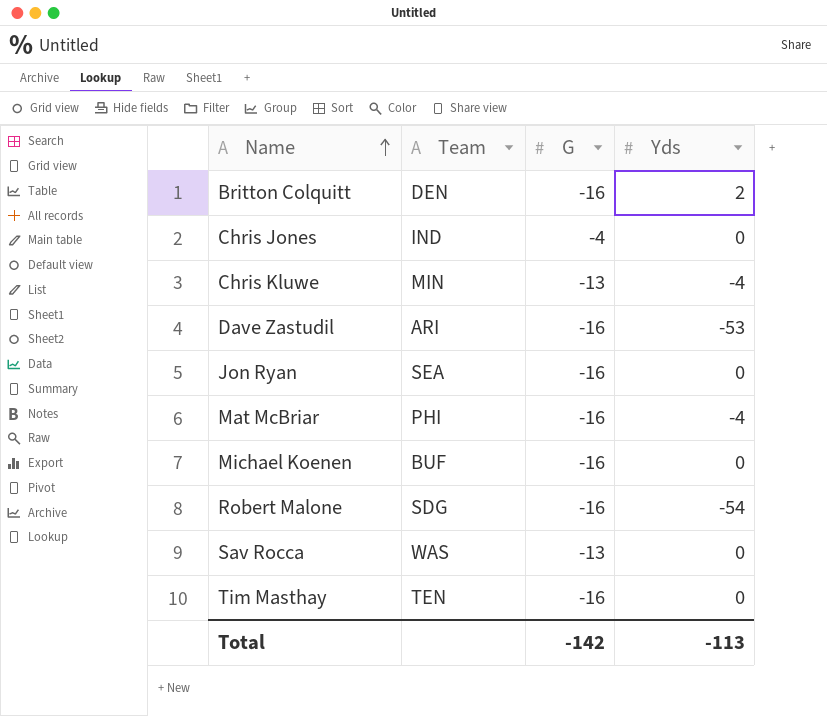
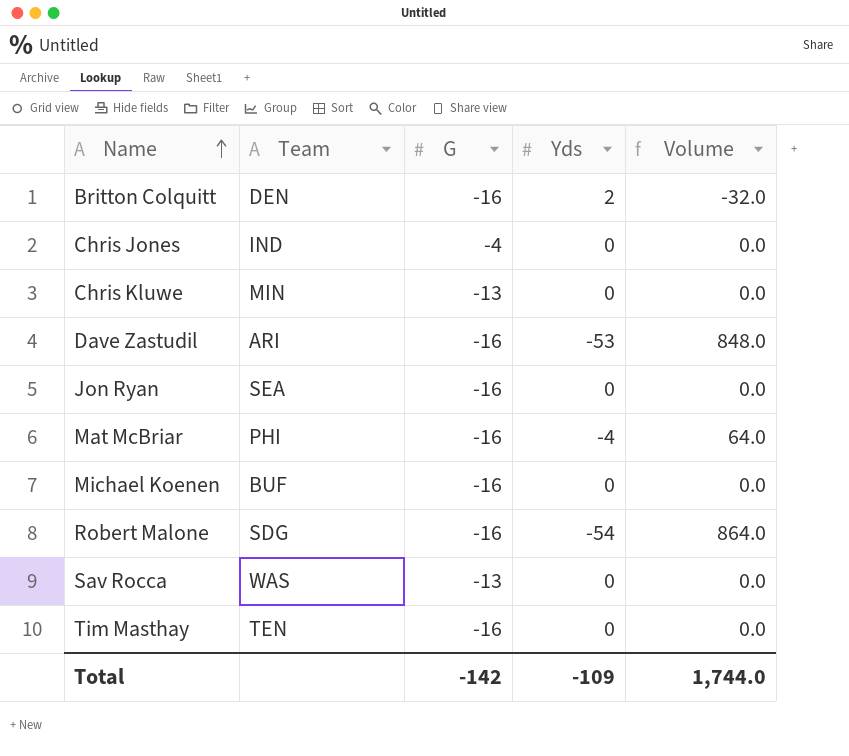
column Volume | formula: none -> [G] * [Yds]
Chris Kluwe | Yds: -4 -> 0
Total | Yds: -113 -> -109

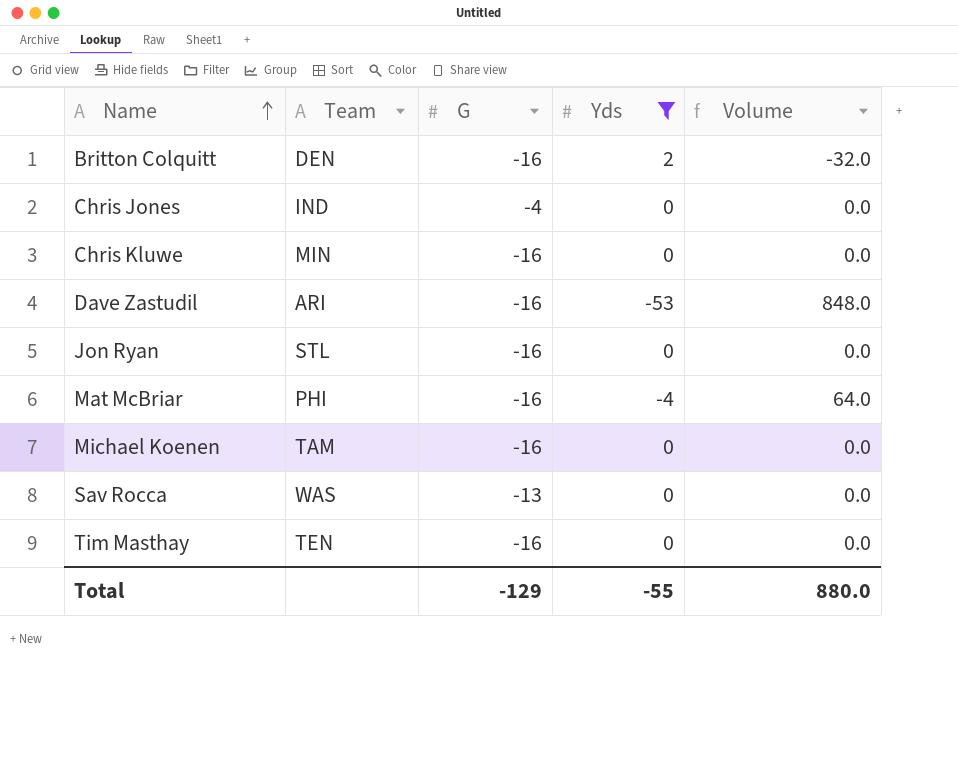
filter: none -> Yds != -54
Chris Kluwe | G: -13 -> -16
Jon Ryan | Team: SEA -> STL
Michael Koenen | Team: BUF -> TAM
Total | G: -142 -> -129
Total | Yds: -109 -> -55
Total | Volume: 1,744.0 -> 880.0

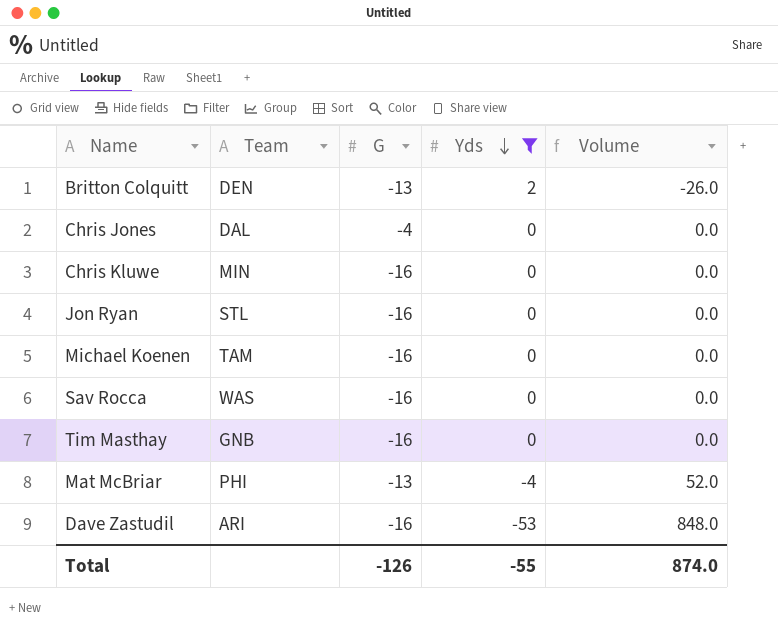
row order: Name ascending -> Yds descending
Britton Colquitt | G: -16 -> -13
Britton Colquitt | Volume: -32.0 -> -26.0
Chris Jones | Team: IND -> DAL
Sav Rocca | G: -13 -> -16
Tim Masthay | Team: TEN -> GNB
Mat McBriar | G: -16 -> -13
Mat McBriar | Volume: 64.0 -> 52.0
Total | G: -129 -> -126
Total | Volume: 880.0 -> 874.0

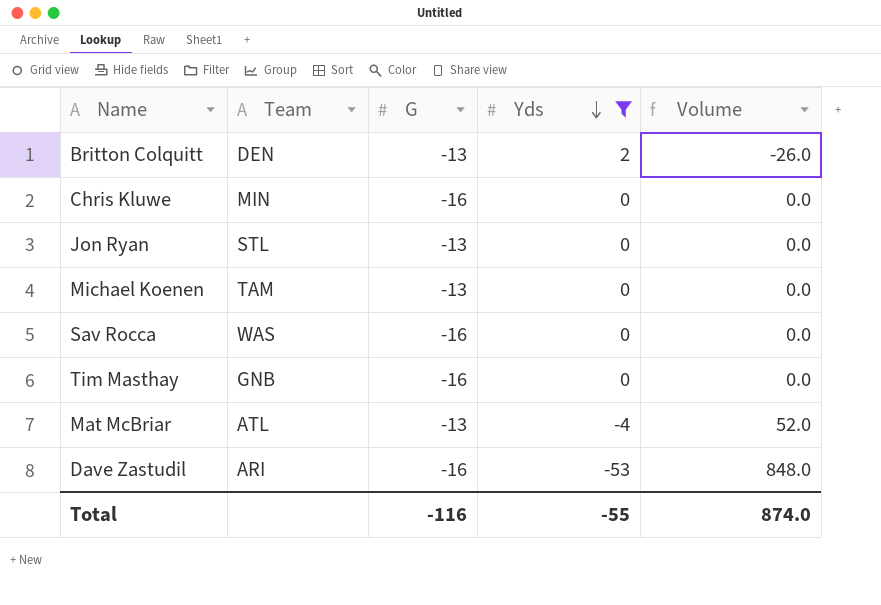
row Chris Jones: DAL | -4 | 0 | 0.0 -> none
Jon Ryan | G: -16 -> -13
Michael Koenen | G: -16 -> -13
Mat McBriar | Team: PHI -> ATL
Total | G: -126 -> -116

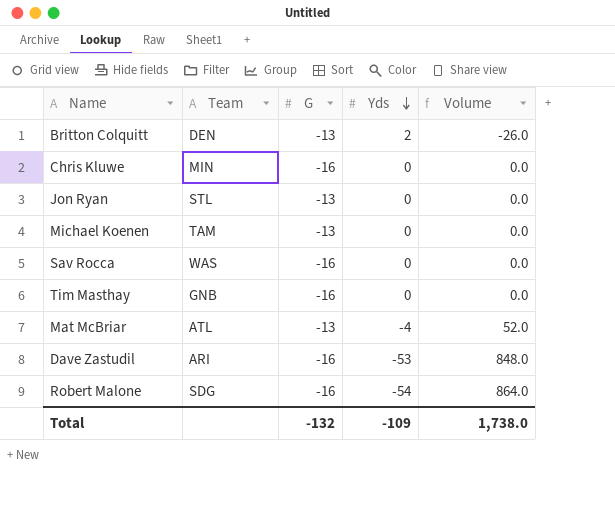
filter: Yds != -54 -> none
Total | G: -116 -> -132
Total | Yds: -55 -> -109
Total | Volume: 874.0 -> 1,738.0

